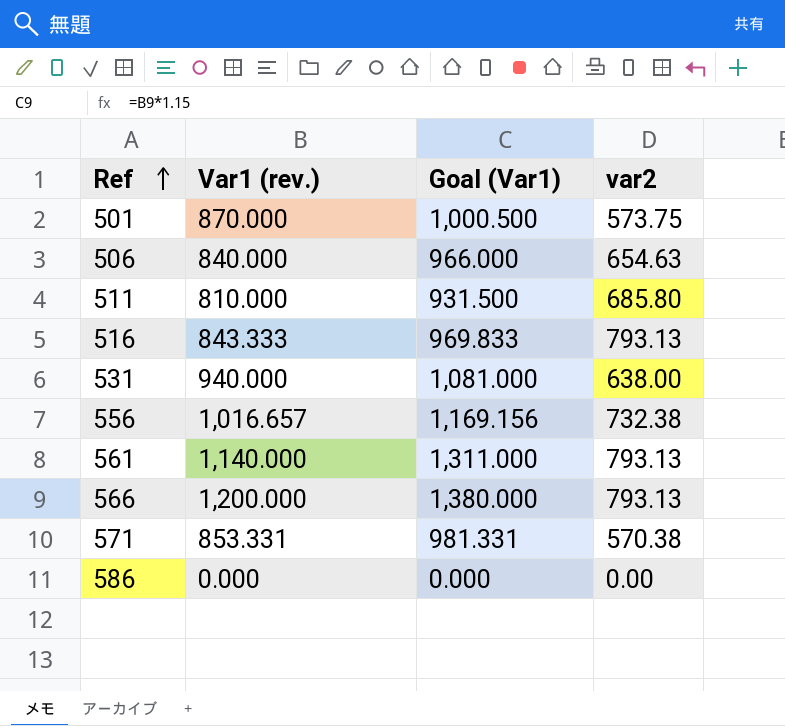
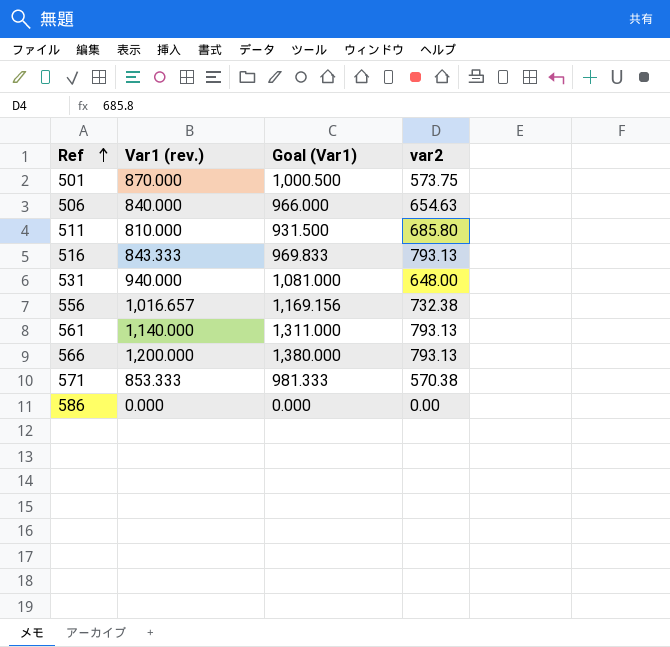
531 | var2: 638.00 -> 648.00
571 | Var1 (rev.): 853.331 -> 853.333
571 | Goal (Var1): 981.331 -> 981.333

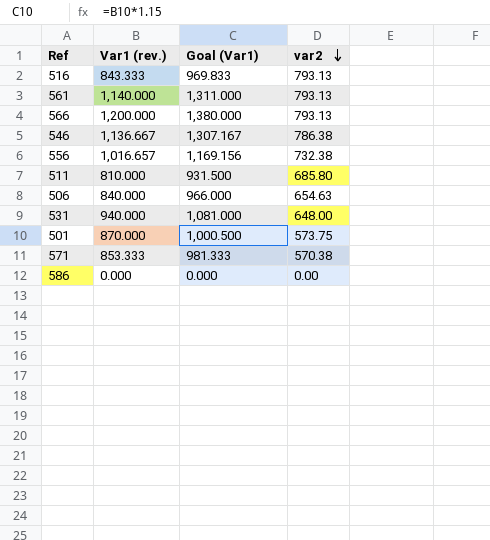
row order: Ref ascending -> var2 descending
row 546: none -> 1,136.667 | 1,307.167 | 786.38

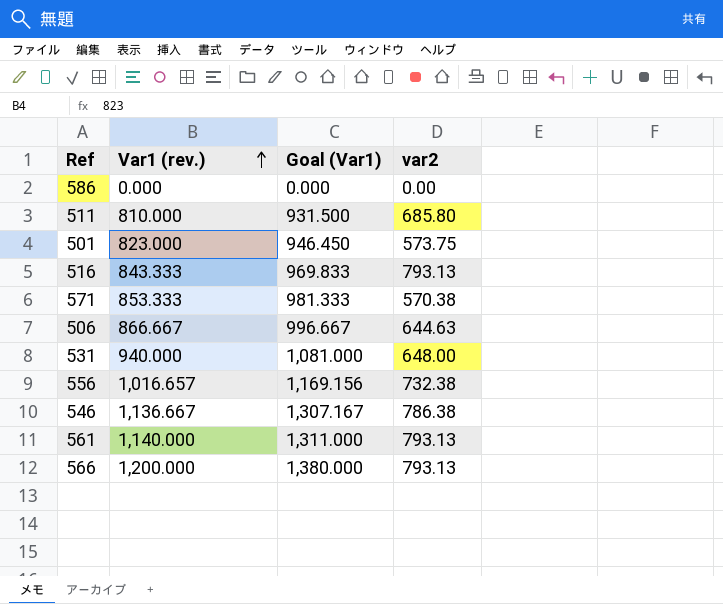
row order: var2 descending -> Var1 (rev.) ascending
501 | Var1 (rev.): 870.000 -> 823.000
501 | Goal (Var1): 1,000.500 -> 946.450
506 | Var1 (rev.): 840.000 -> 866.667
506 | Goal (Var1): 966.000 -> 996.667
506 | var2: 654.63 -> 644.63

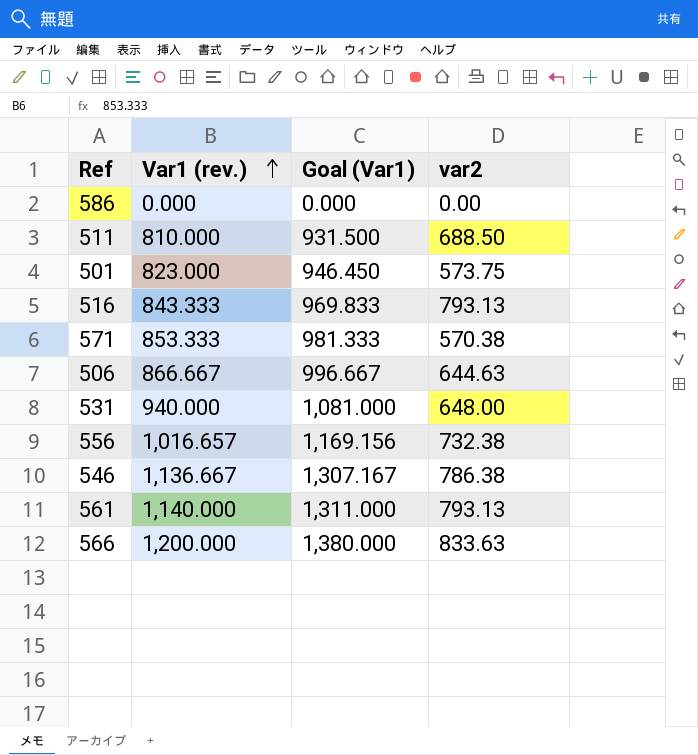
511 | var2: 685.80 -> 688.50
566 | var2: 793.13 -> 833.63

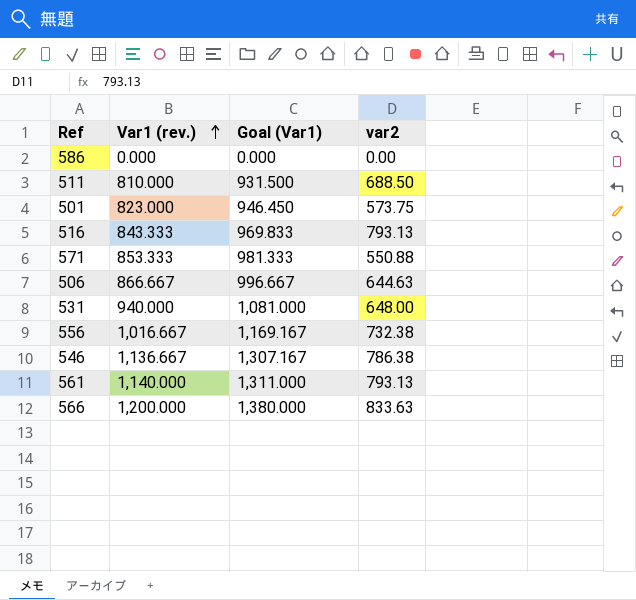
571 | var2: 570.38 -> 550.88
556 | Var1 (rev.): 1,016.657 -> 1,016.667
556 | Goal (Var1): 1,169.156 -> 1,169.167

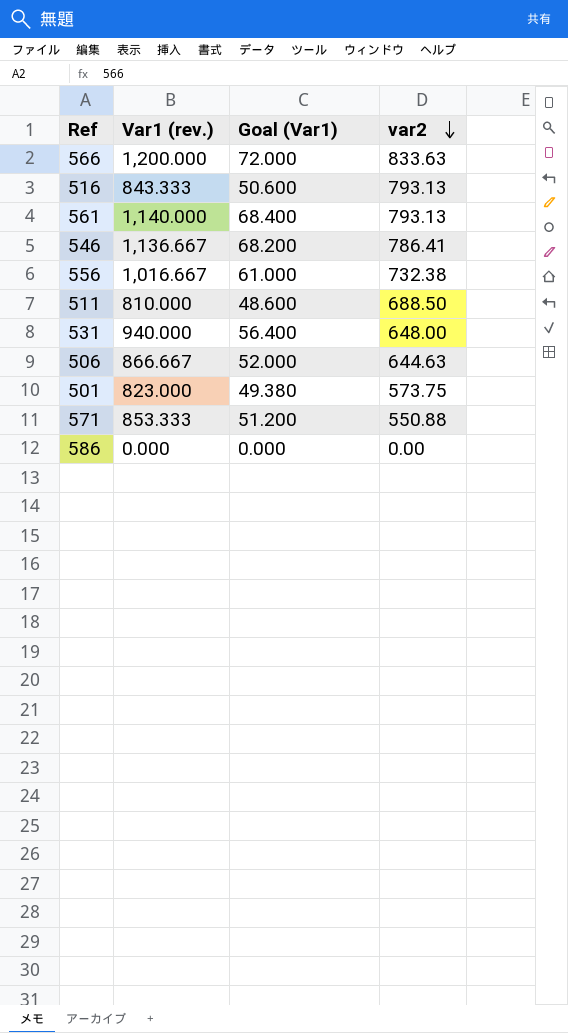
row order: Var1 (rev.) ascending -> var2 descending
column Goal (Var1) | formula: [Var1 (rev.)] * 1.15 -> [Var1 (rev.)] * 0.06
546 | var2: 786.38 -> 786.41

